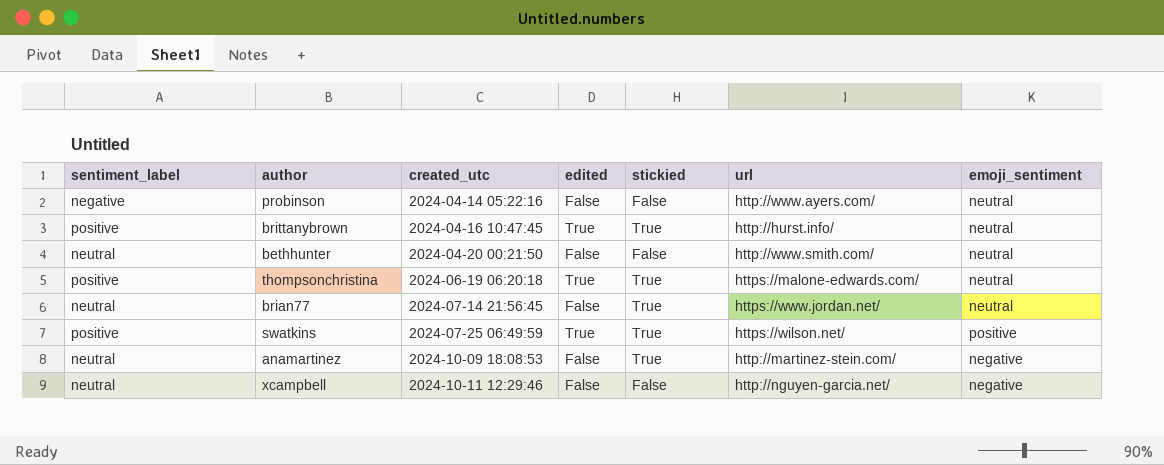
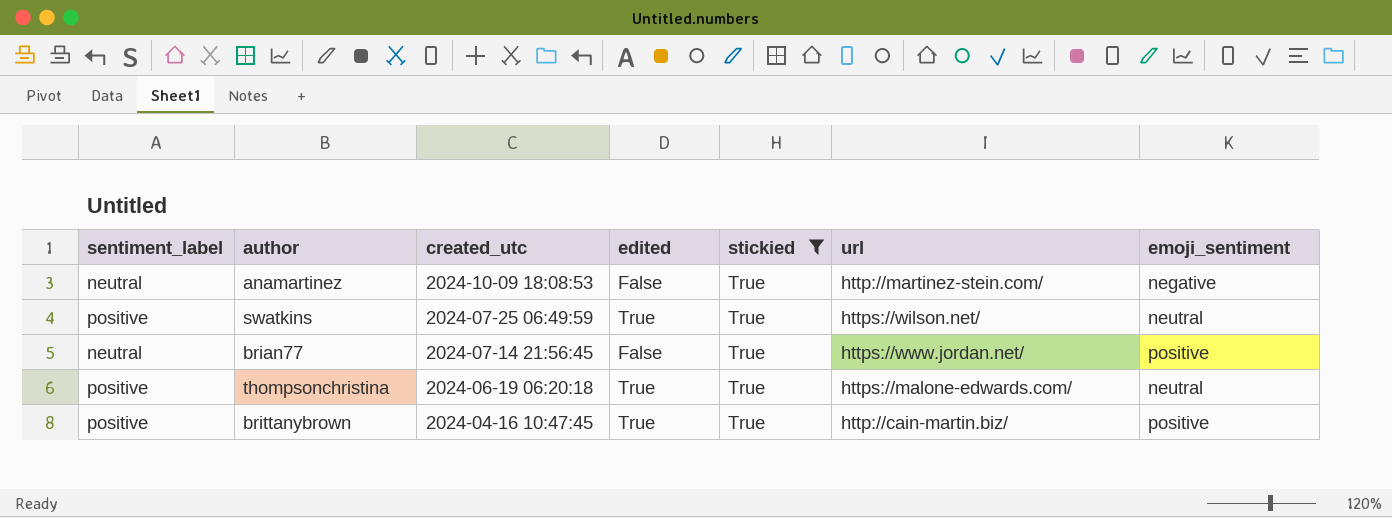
filter: none -> stickied = True
row order: created_utc ascending -> created_utc descending
swatkins | emoji_sentiment: positive -> neutral
brian77 | emoji_sentiment: neutral -> positive
brittanybrown | url: http://hurst.info/ -> http://cain-martin.biz/
brittanybrown | emoji_sentiment: neutral -> positive

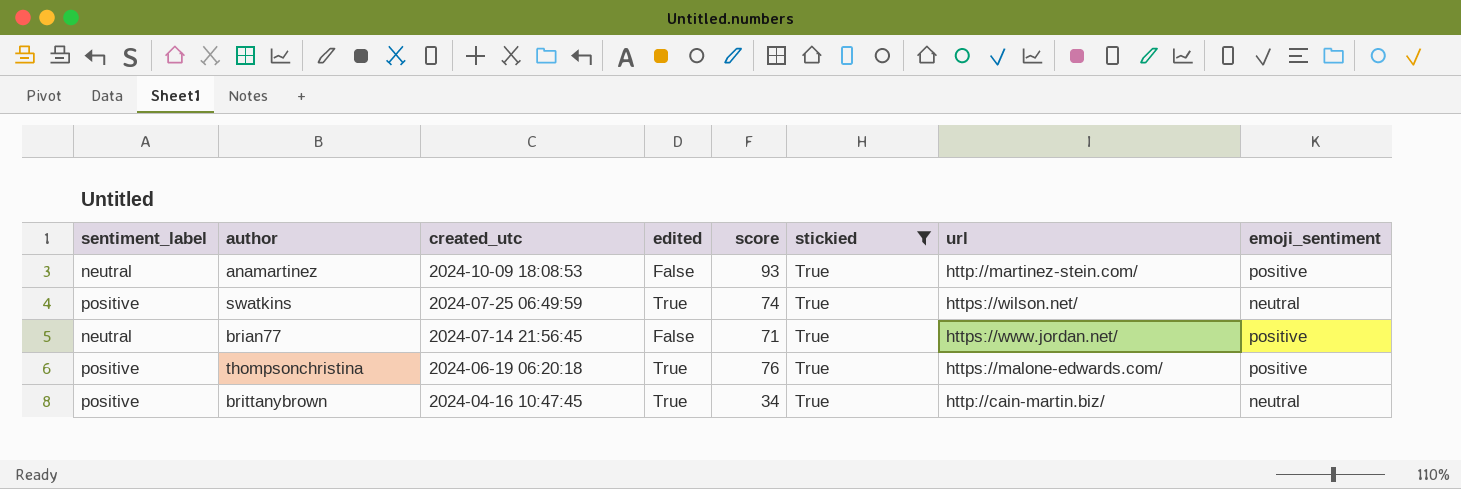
column score | position: none -> 5
anamartinez | emoji_sentiment: negative -> positive
thompsonchristina | emoji_sentiment: neutral -> positive
brittanybrown | emoji_sentiment: positive -> neutral

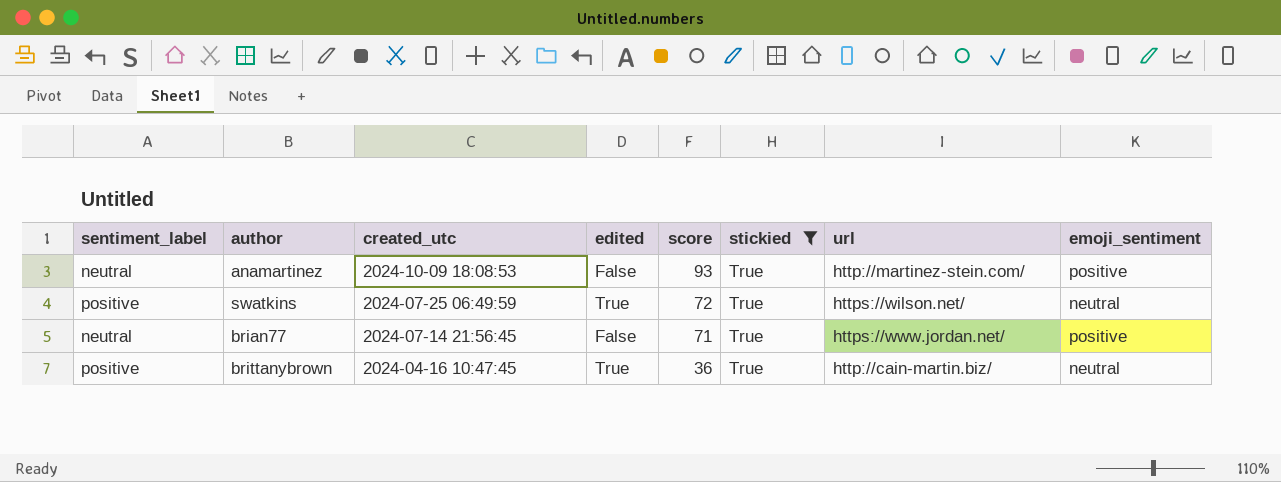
row thompsonchristina: positive | 2024-06-19 06:20:18 | True | 76 | True | https://malone-edwards.com/ | positive -> none
swatkins | score: 74 -> 72
brittanybrown | score: 34 -> 36

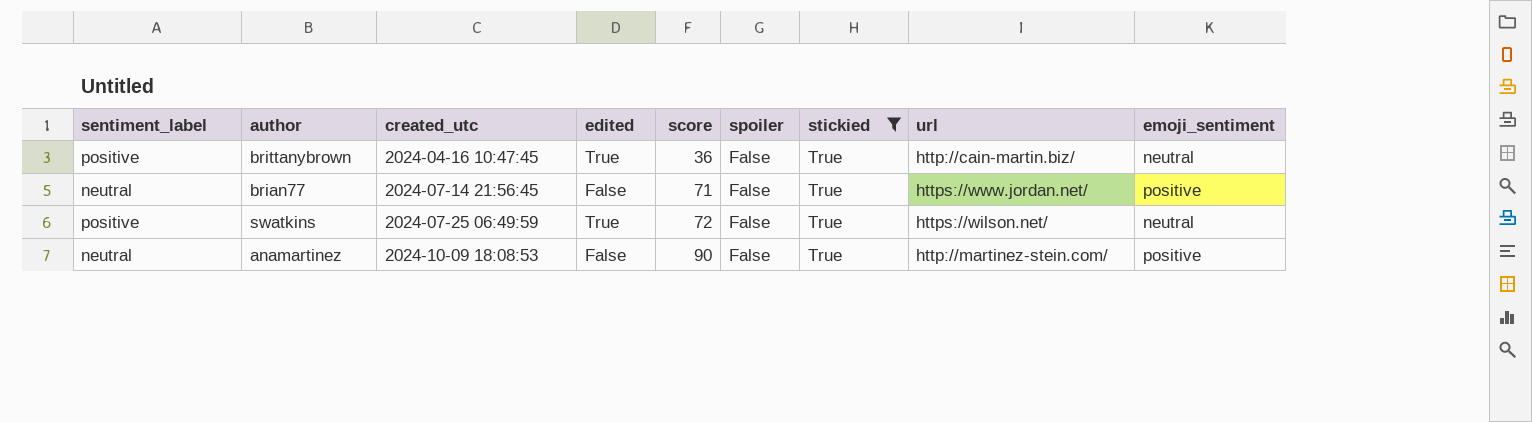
row order: created_utc descending -> created_utc ascending
column spoiler | position: none -> 6
anamartinez | score: 93 -> 90

